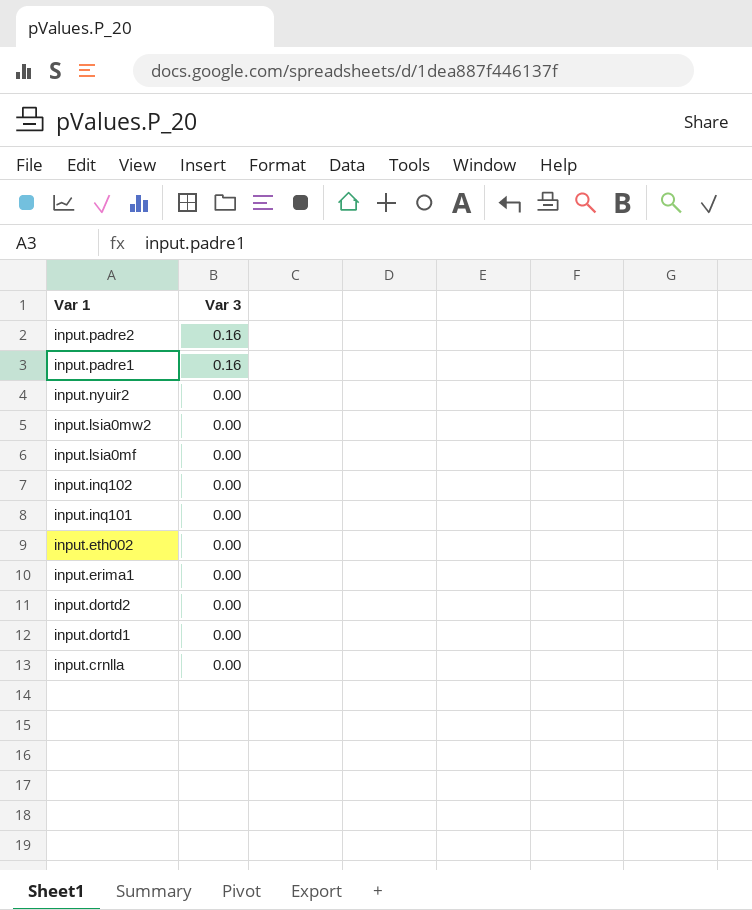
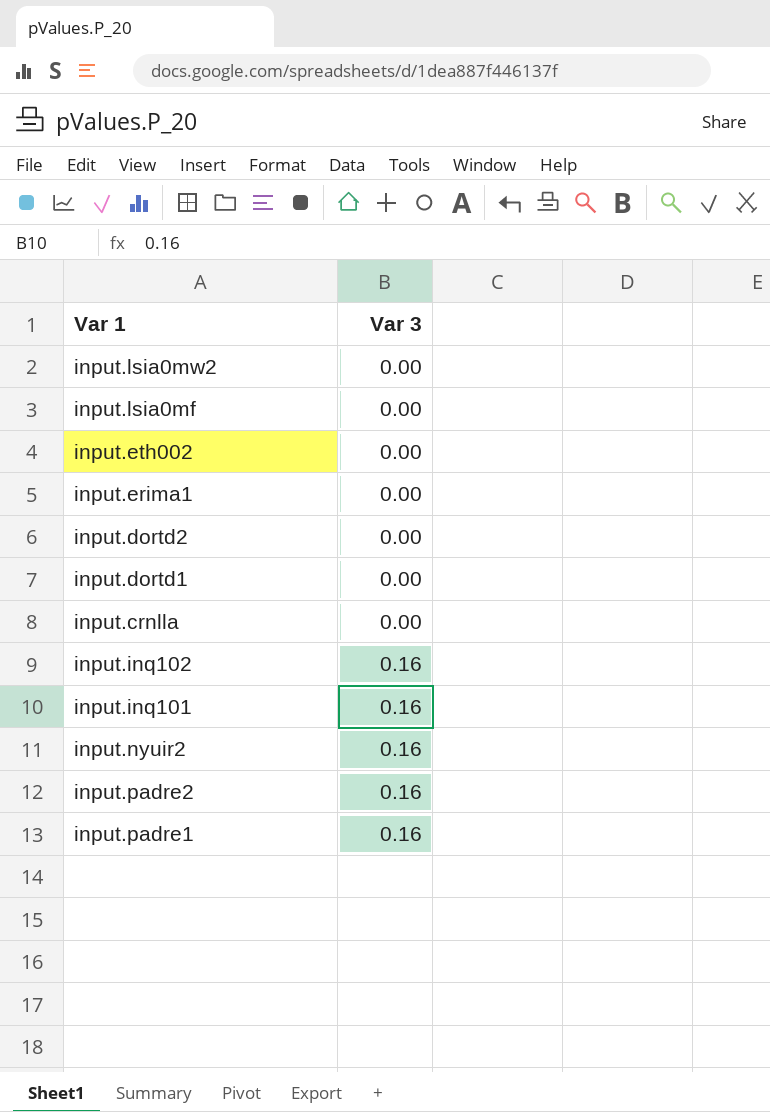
row order: Var 1 descending -> Var 3 ascending
input.inq102 | Var 3: 0.00 -> 0.16
input.inq101 | Var 3: 0.00 -> 0.16
input.nyuir2 | Var 3: 0.00 -> 0.16

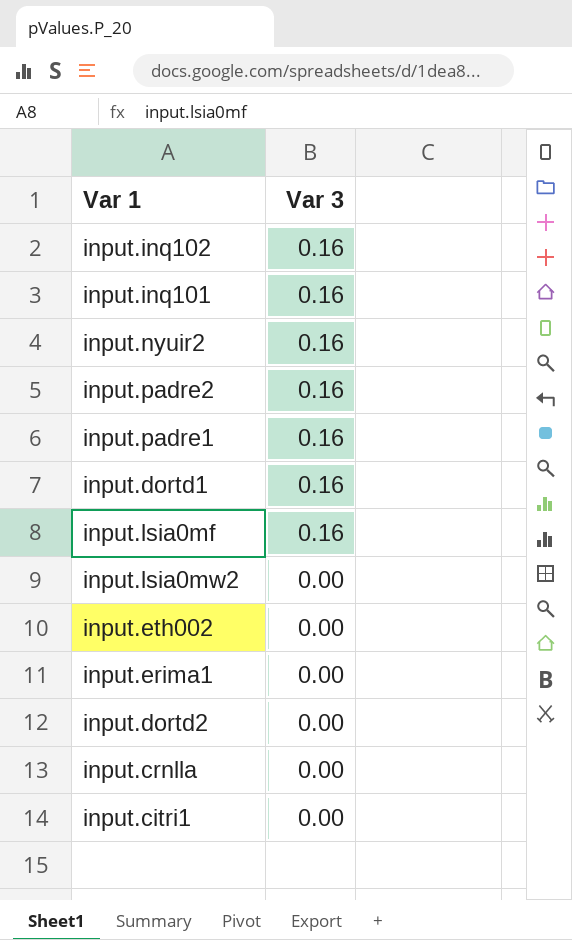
row order: Var 3 ascending -> Var 3 descending
input.dortd1 | Var 3: 0.00 -> 0.16
input.lsia0mf | Var 3: 0.00 -> 0.16
row input.citri1: none -> 0.00

